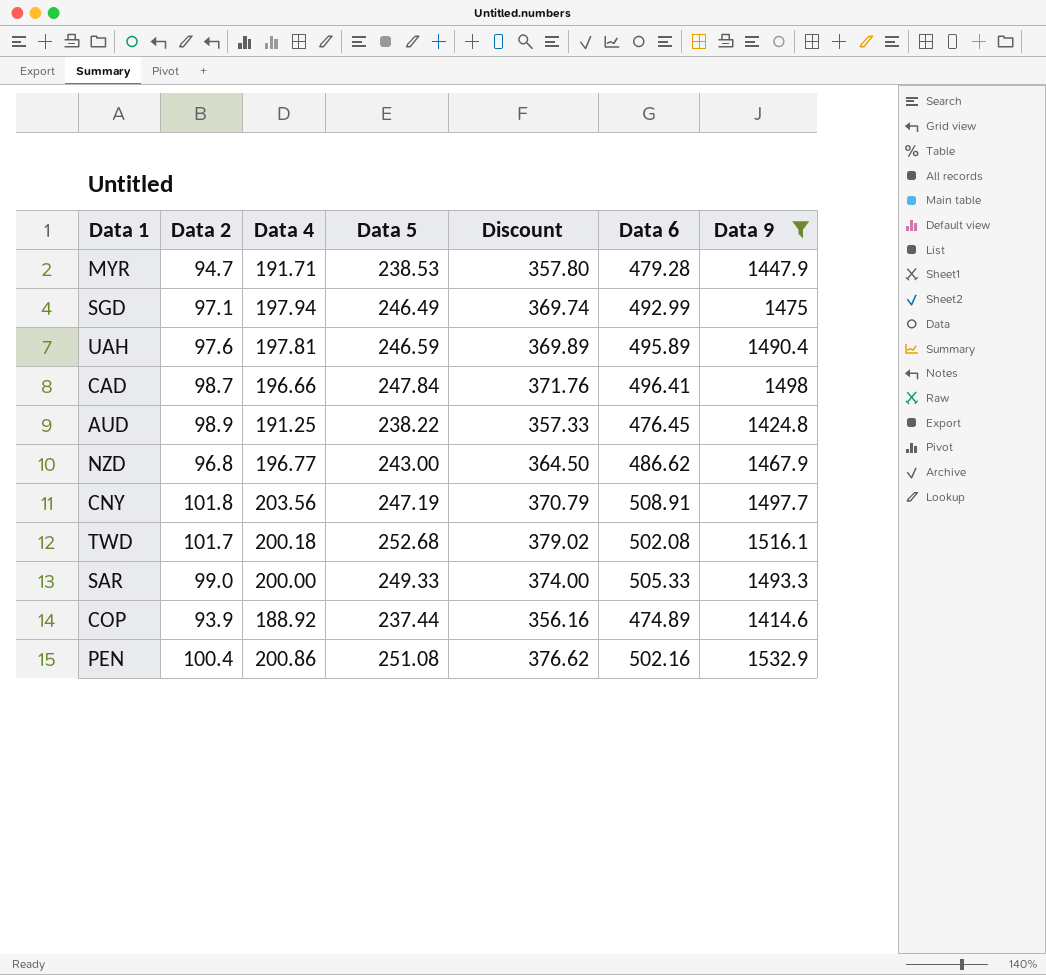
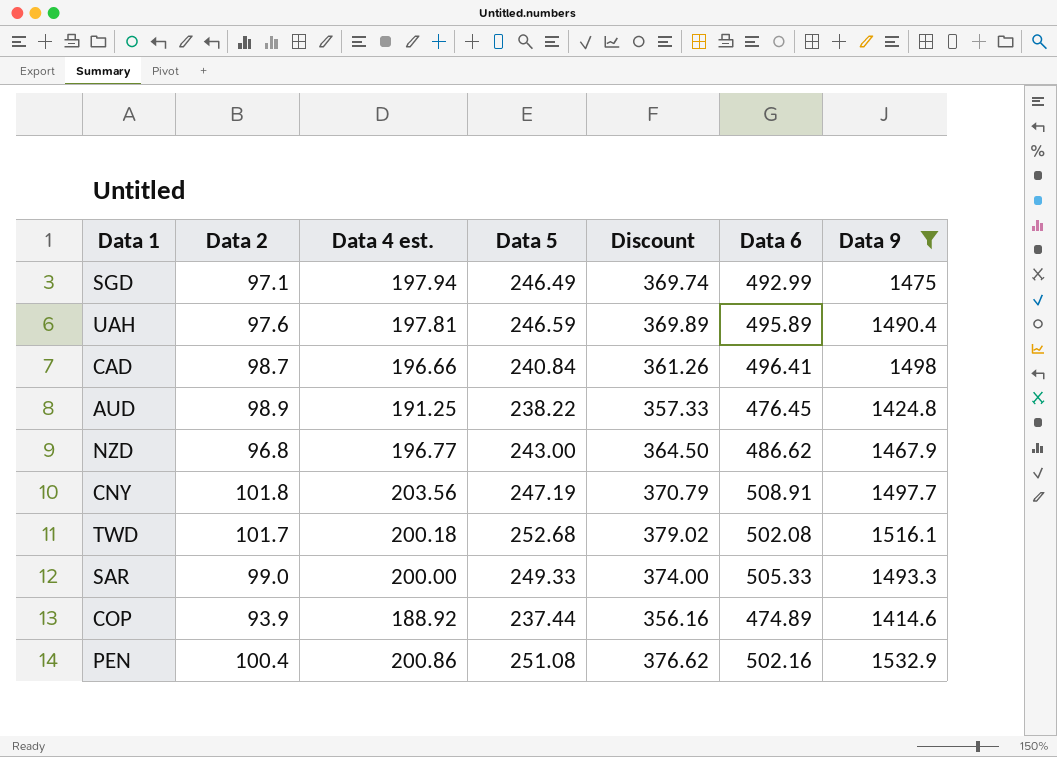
column name: Data 4 -> Data 4 est.
row MYR: 94.7 | 191.71 | 238.53 | 357.80 | 479.28 | 1447.9 -> none
CAD | Data 5: 247.84 -> 240.84
CAD | Discount: 371.76 -> 361.26

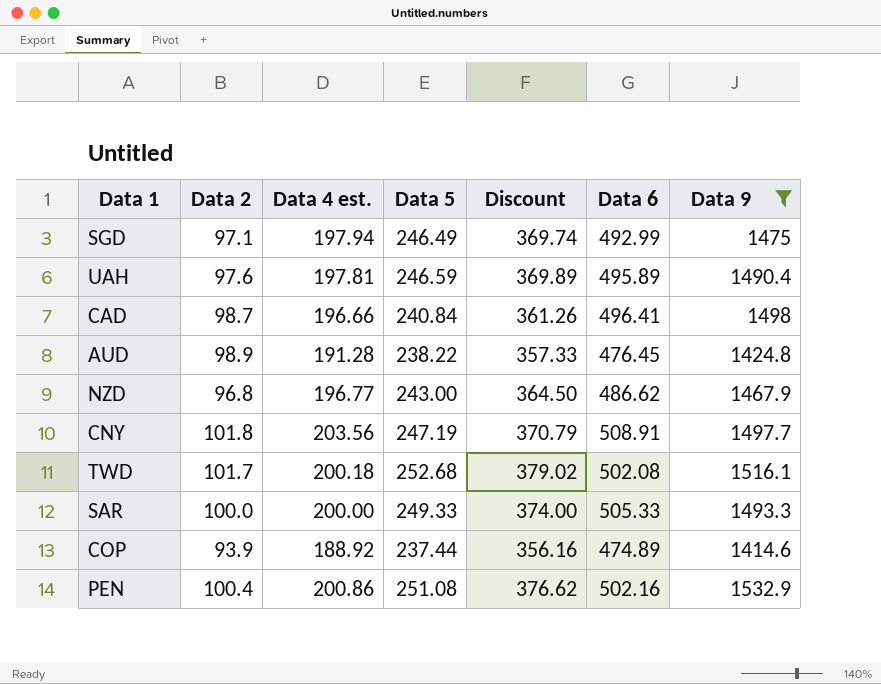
AUD | Data 4 est.: 191.25 -> 191.28
SAR | Data 2: 99.0 -> 100.0

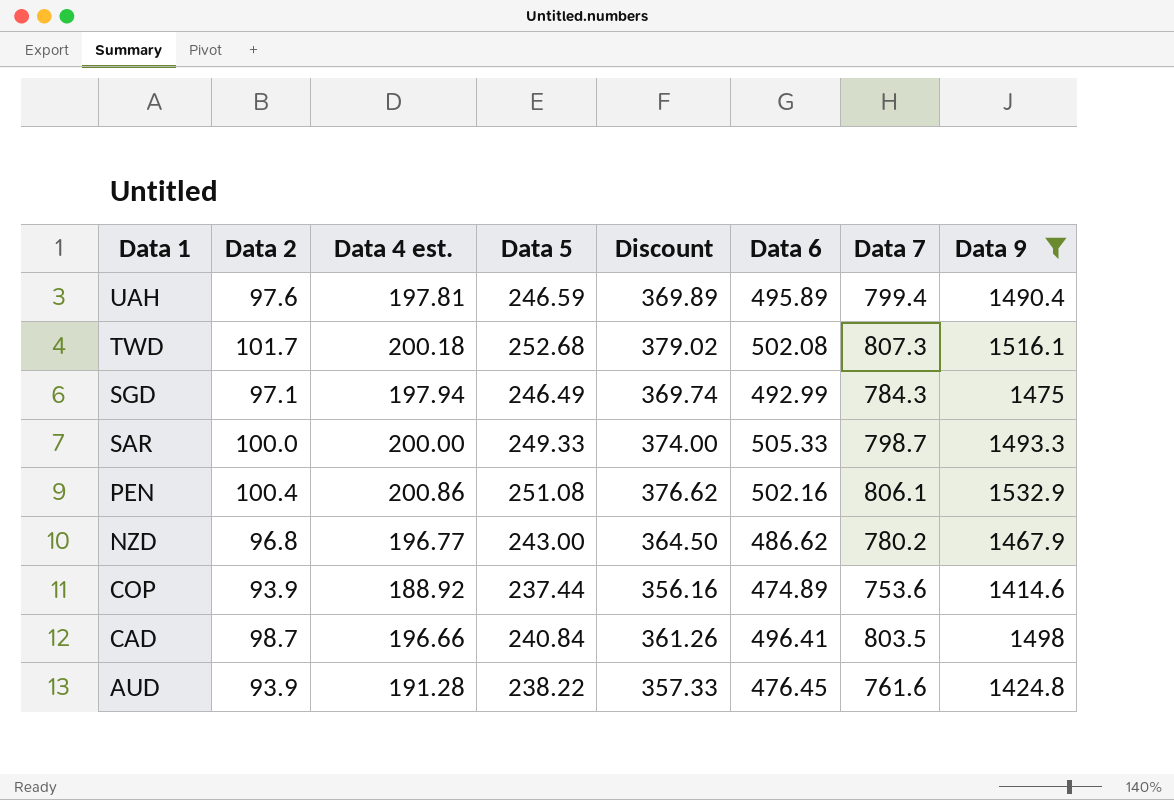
row order: none -> Data 1 descending
column Data 7 | position: none -> 7
row CNY: 101.8 | 203.56 | 247.19 | 370.79 | 508.91 | 1497.7 -> none
AUD | Data 2: 98.9 -> 93.9

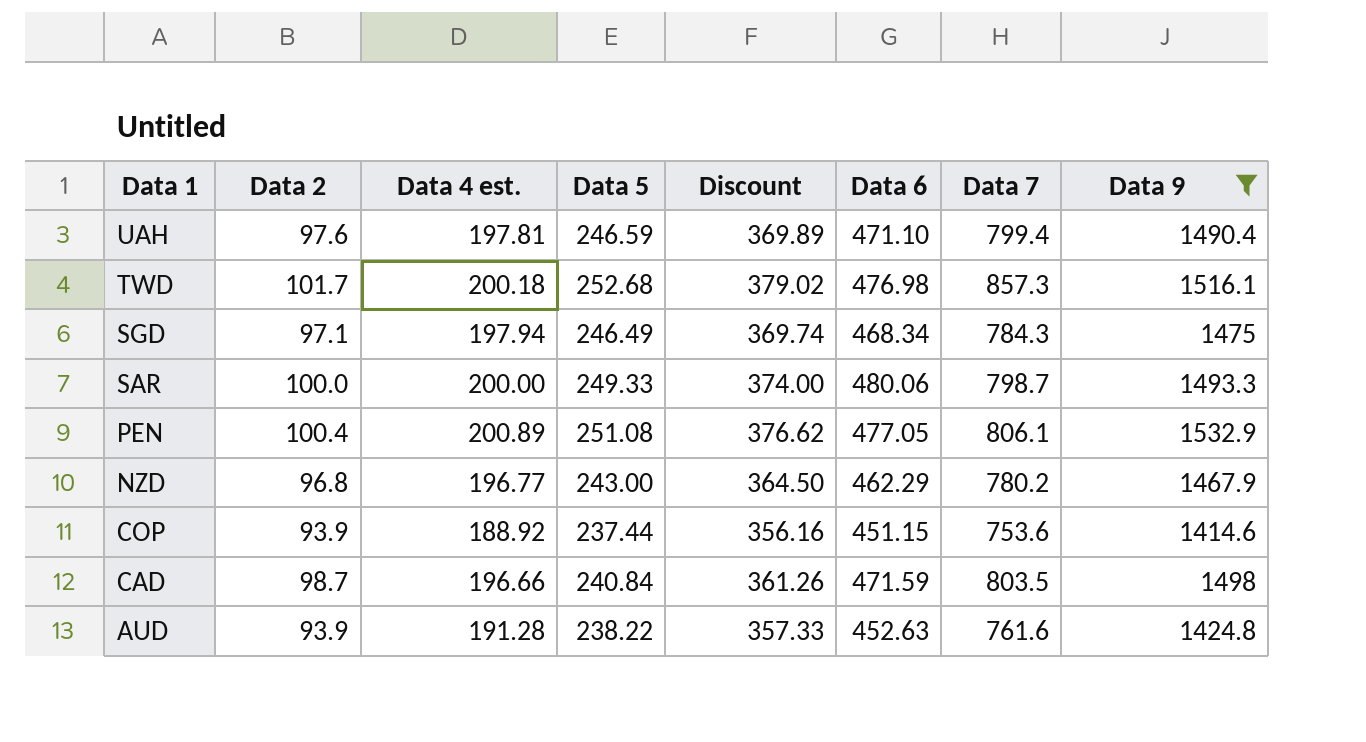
UAH | Data 6: 495.89 -> 471.10
TWD | Data 6: 502.08 -> 476.98
TWD | Data 7: 807.3 -> 857.3
SGD | Data 6: 492.99 -> 468.34
SAR | Data 6: 505.33 -> 480.06
PEN | Data 4 est.: 200.86 -> 200.89
PEN | Data 6: 502.16 -> 477.05
NZD | Data 6: 486.62 -> 462.29
COP | Data 6: 474.89 -> 451.15
CAD | Data 6: 496.41 -> 471.59
AUD | Data 6: 476.45 -> 452.63

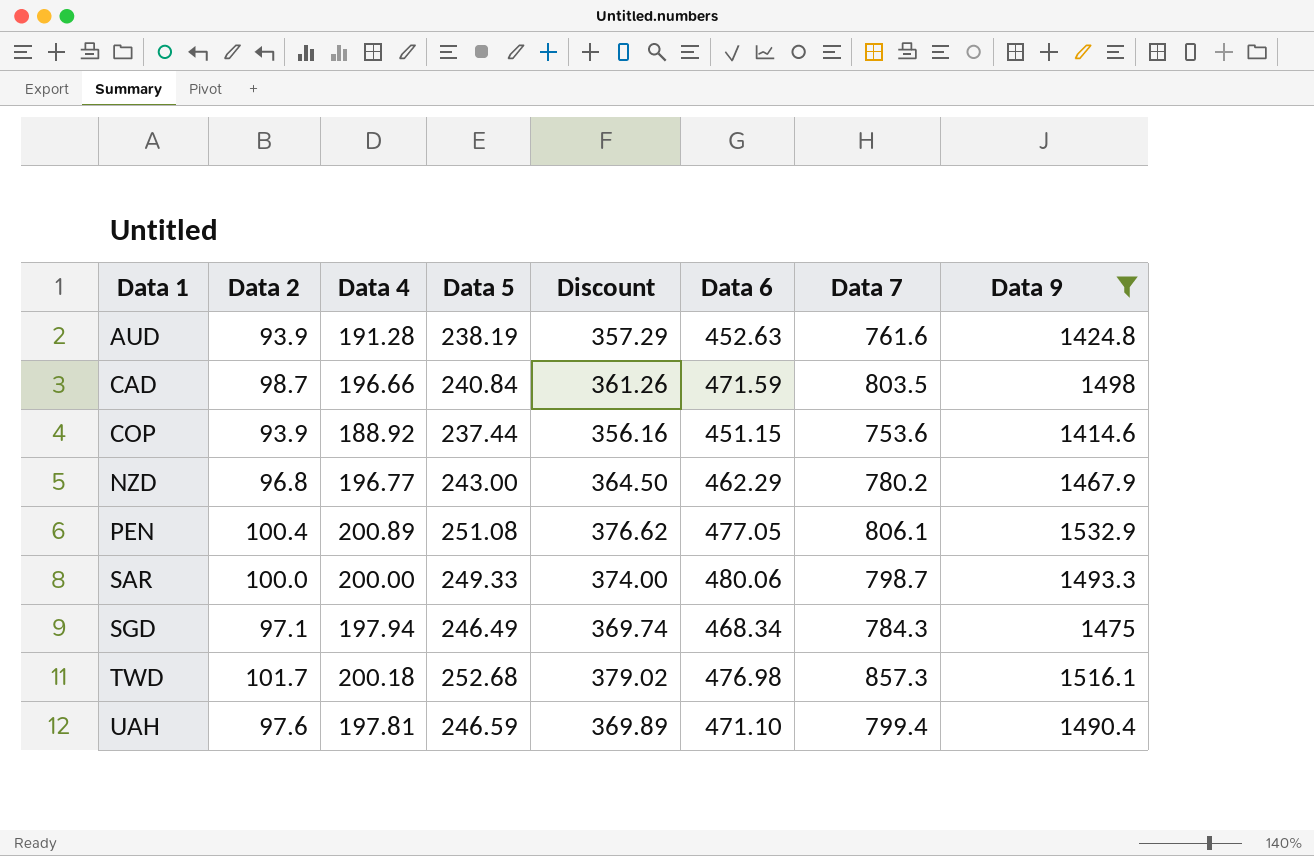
row order: Data 1 descending -> Data 1 ascending
column name: Data 4 est. -> Data 4
AUD | Data 5: 238.22 -> 238.19
AUD | Discount: 357.33 -> 357.29

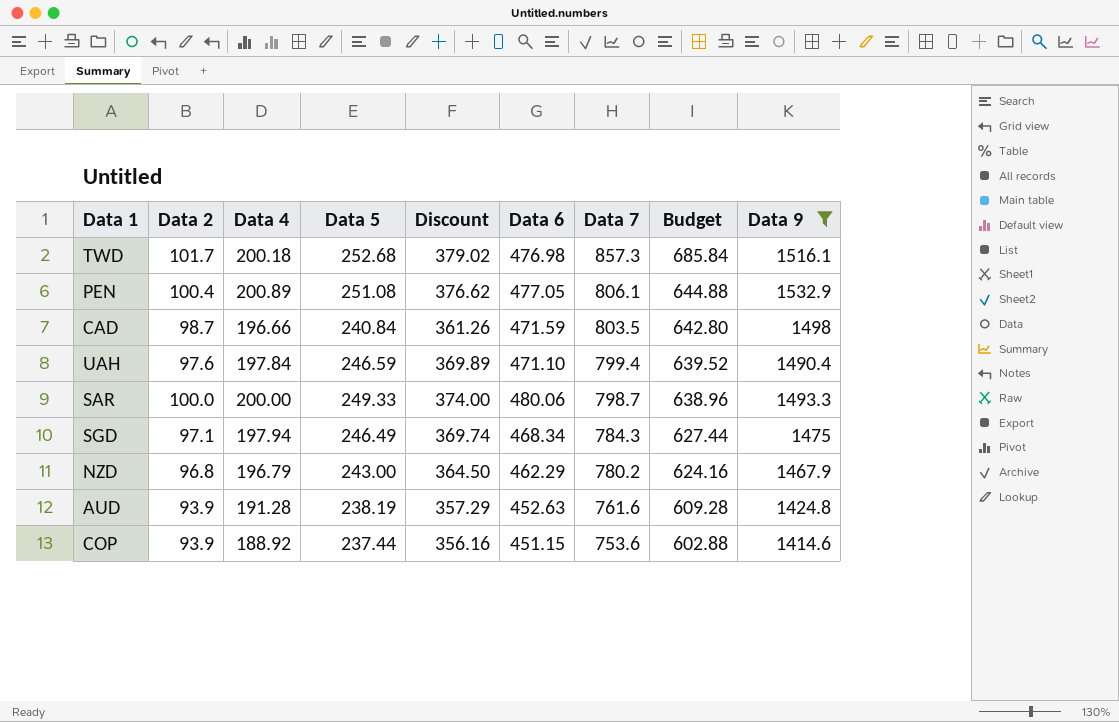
row order: Data 1 ascending -> Data 7 descending
column Budget | formula: none -> [Data 7] * 0.8
UAH | Data 4: 197.81 -> 197.84
NZD | Data 4: 196.77 -> 196.79

